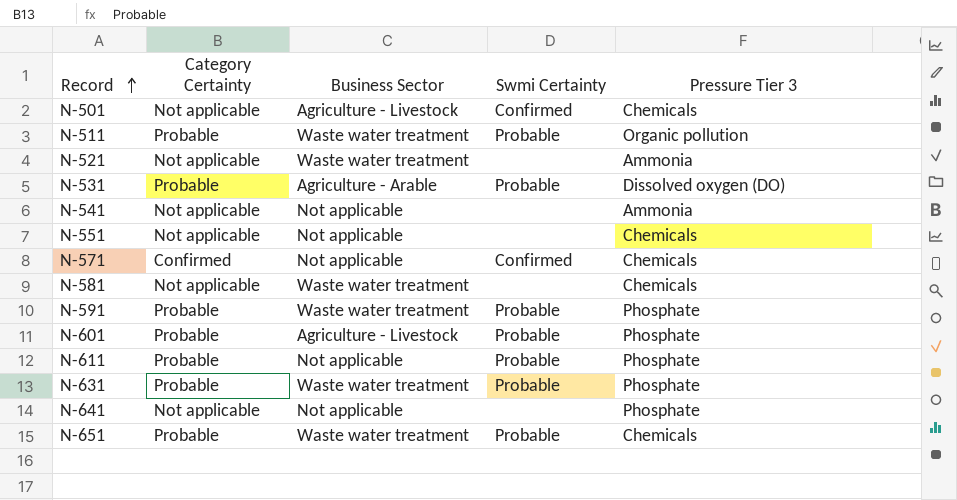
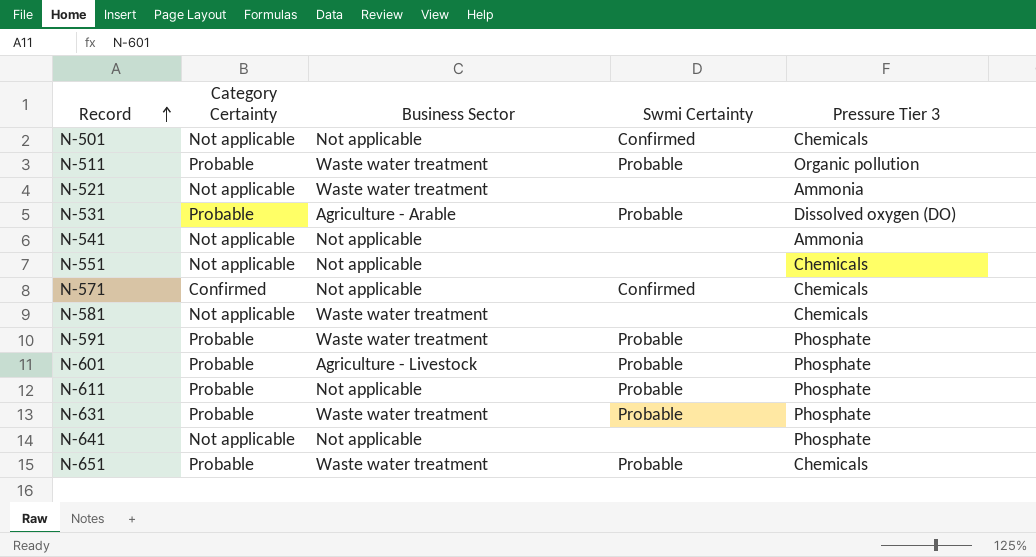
N-501 | Business Sector: Agriculture - Livestock -> Not applicable

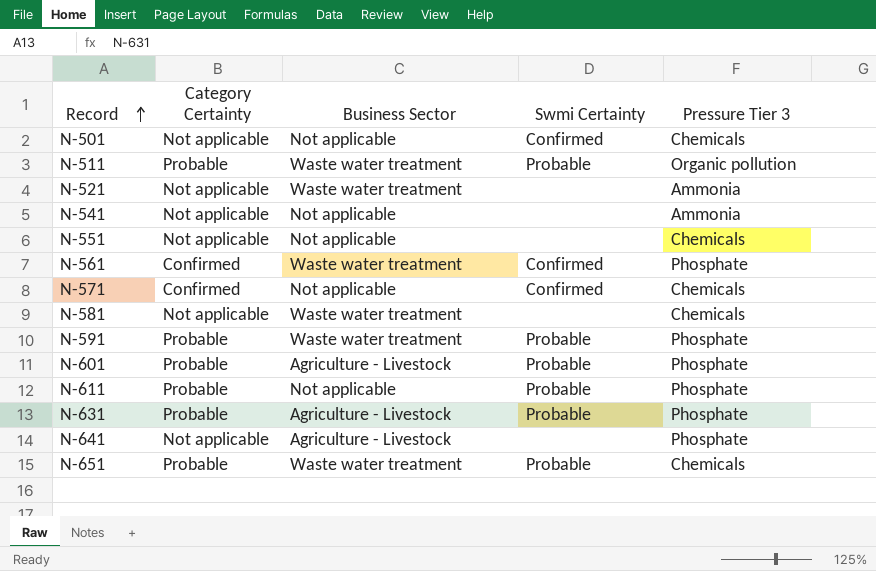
row N-531: Probable | Agriculture - Arable | Probable | Dissolved oxygen (DO) -> none
row N-561: none -> Confirmed | Waste water treatment | Confirmed | Phosphate
N-631 | Business Sector: Waste water treatment -> Agriculture - Livestock
N-641 | Business Sector: Not applicable -> Agriculture - Livestock

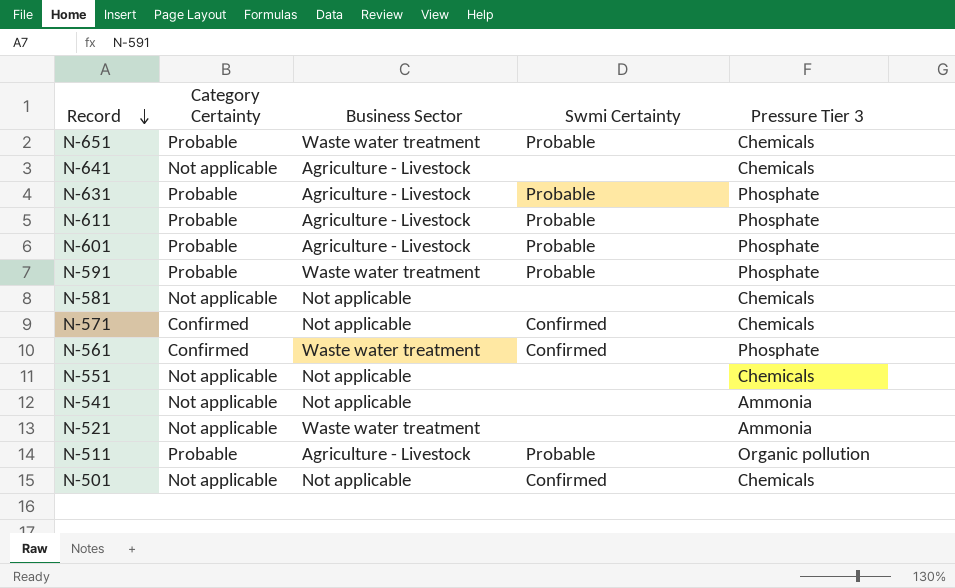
row order: Record ascending -> Record descending
N-641 | Pressure Tier 3: Phosphate -> Chemicals
N-611 | Business Sector: Not applicable -> Agriculture - Livestock
N-581 | Business Sector: Waste water treatment -> Not applicable
N-511 | Business Sector: Waste water treatment -> Agriculture - Livestock

